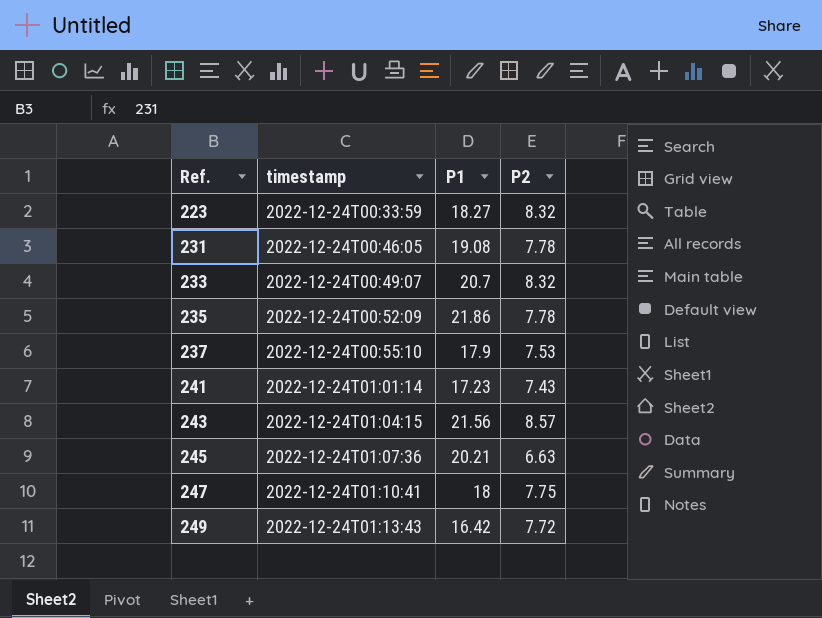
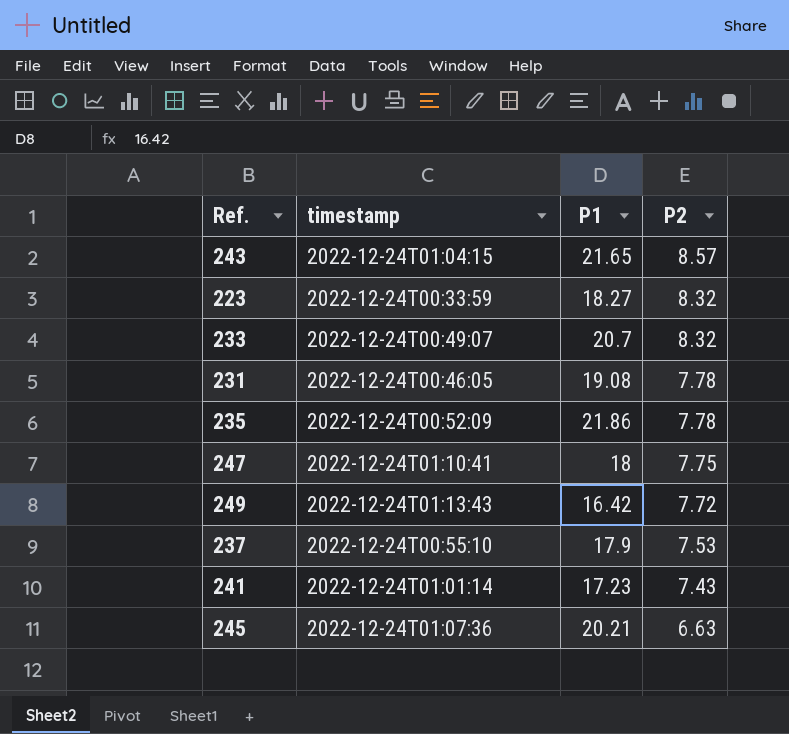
row order: Ref. ascending -> P2 descending
243 | P1: 21.56 -> 21.65

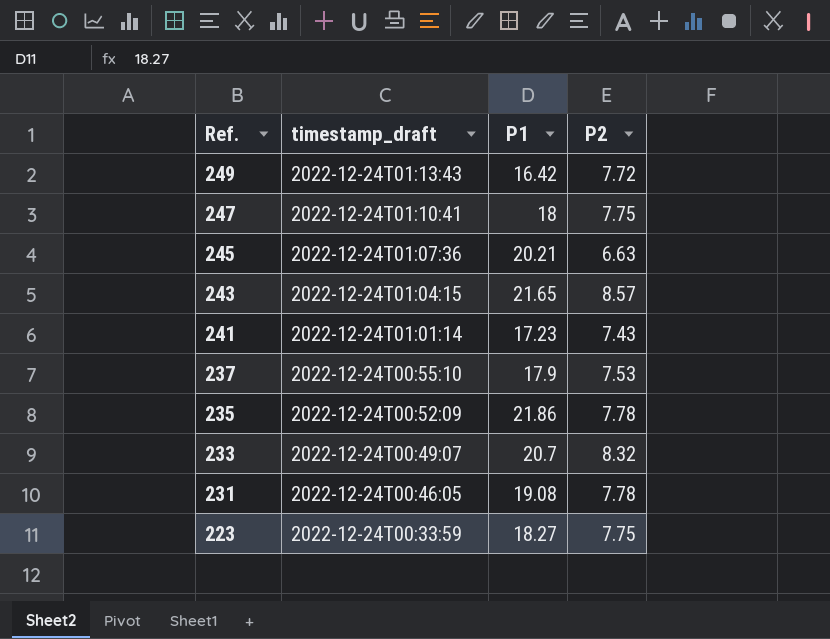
row order: P2 descending -> Ref. descending
column name: timestamp -> timestamp_draft
223 | P2: 8.32 -> 7.75

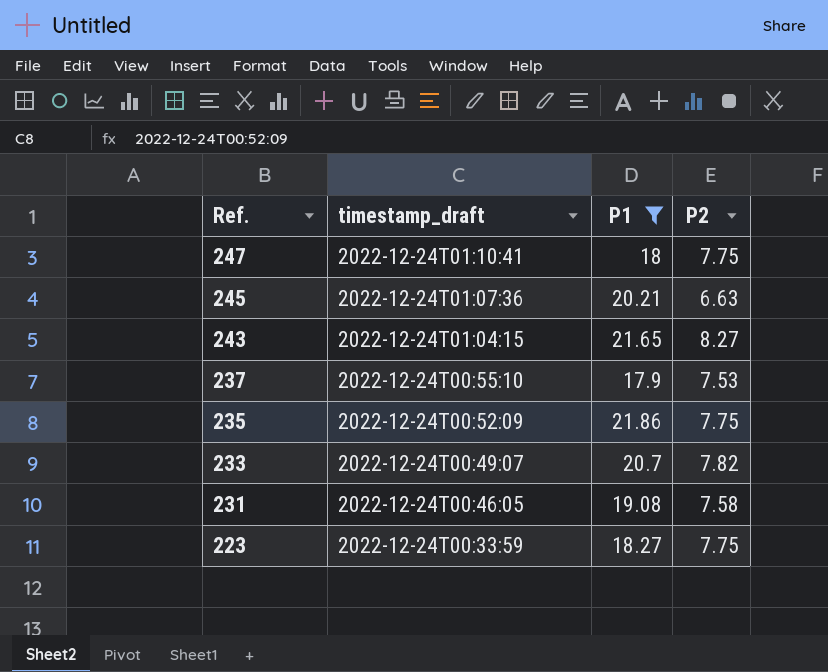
filter: none -> P1 >= 17.9
243 | P2: 8.57 -> 8.27
235 | P2: 7.78 -> 7.75
233 | P2: 8.32 -> 7.82
231 | P2: 7.78 -> 7.58

